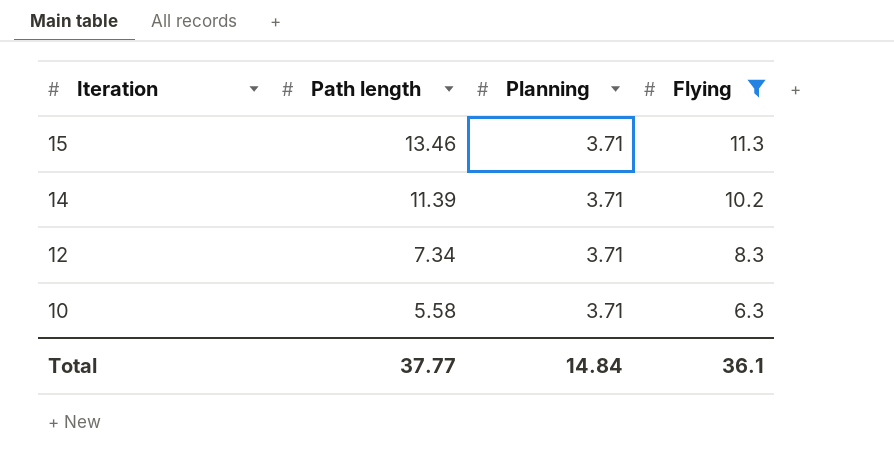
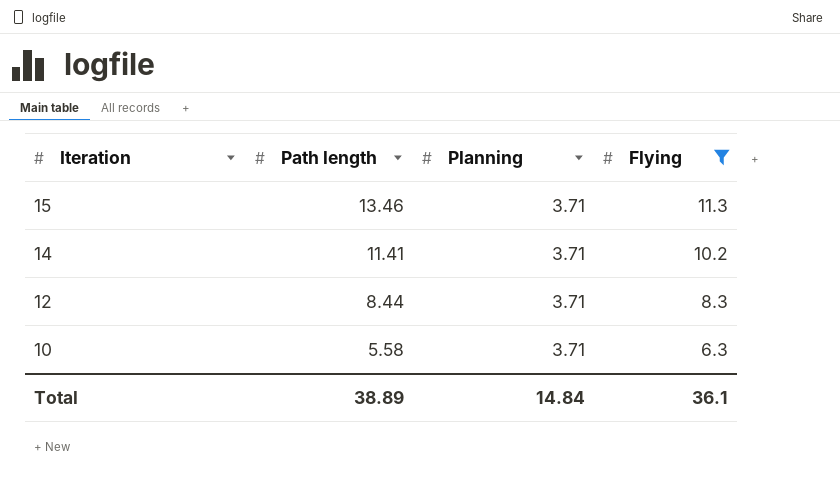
14 | Path length: 11.39 -> 11.41
12 | Path length: 7.34 -> 8.44
Total | Path length: 37.77 -> 38.89

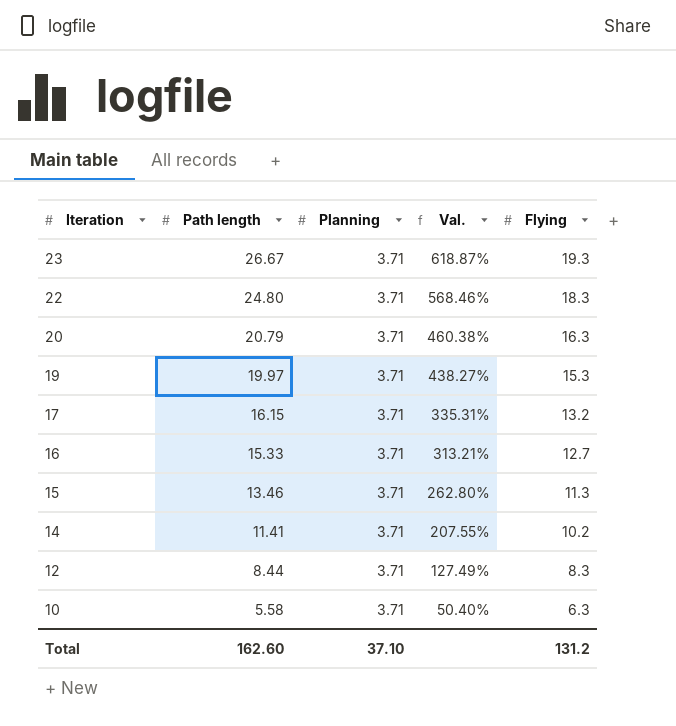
filter: Flying <= 11.3 -> none
column Val. | formula: none -> ([Path length] - [Planning]) / [Planning]
Total | Path length: 38.89 -> 162.60
Total | Planning: 14.84 -> 37.10
Total | Flying: 36.1 -> 131.2

